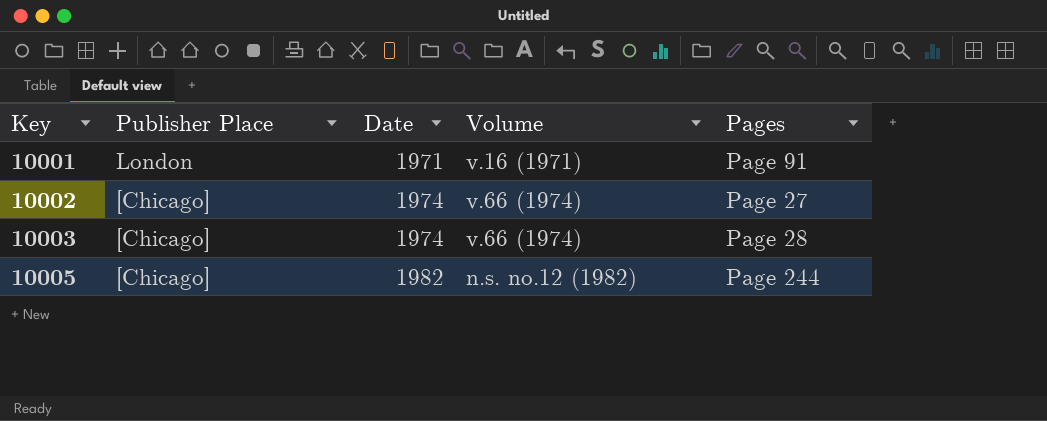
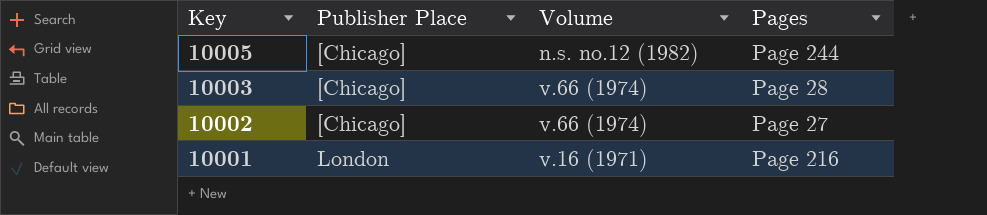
row order: Key ascending -> Key descending
column Date | position: 3 -> none
10001 | Pages: Page 91 -> Page 216

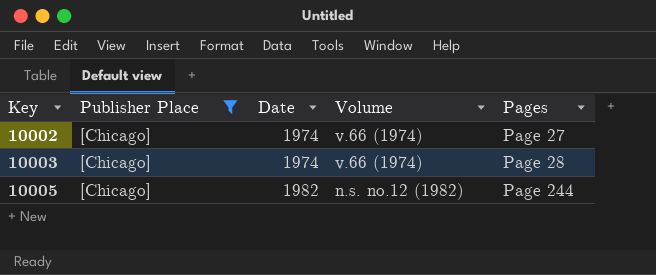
filter: none -> Publisher Place = [Chicago]
row order: Key descending -> Key ascending
column Date | position: none -> 3

